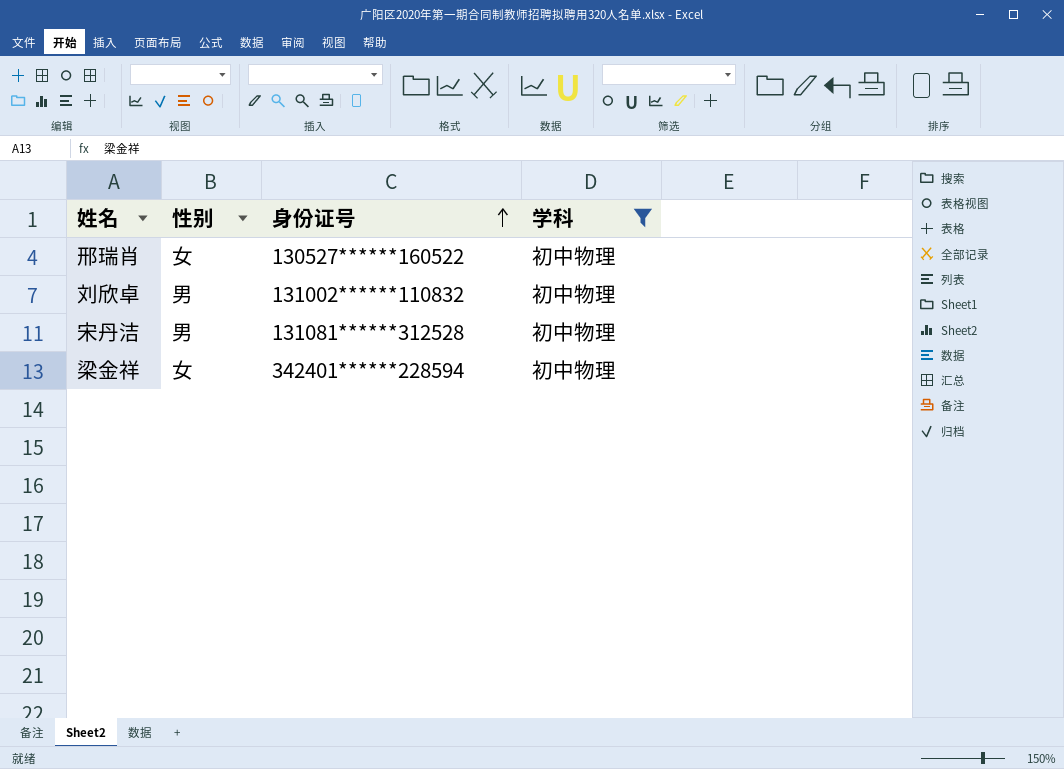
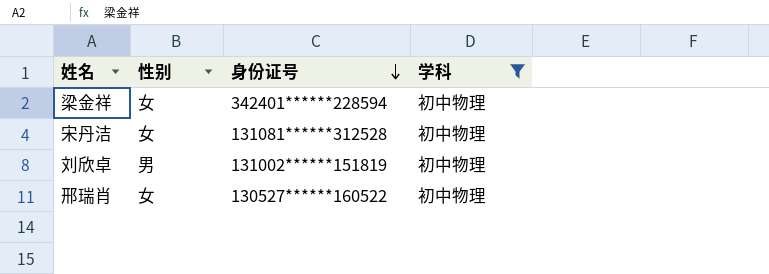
row order: 身份证号 ascending -> 身份证号 descending
宋丹洁 | 性别: 男 -> 女
刘欣卓 | 身份证号: 131002******110832 -> 131002******151819

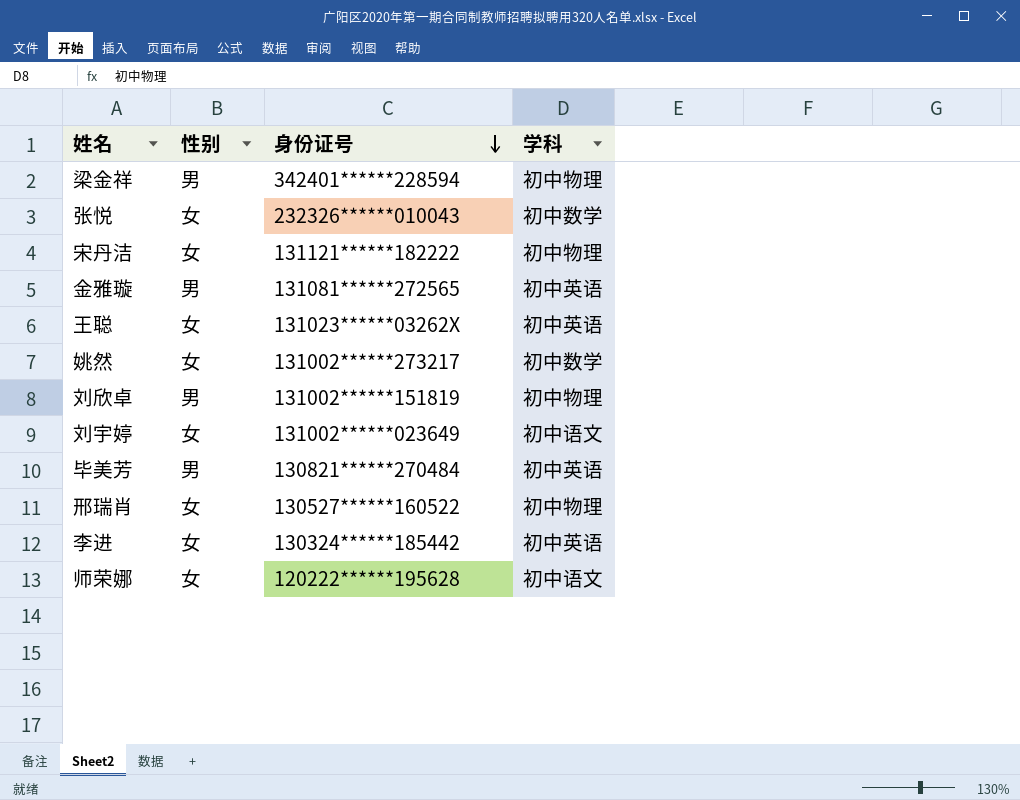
filter: 学科 = 初中物理 -> none
梁金祥 | 性别: 女 -> 男
宋丹洁 | 身份证号: 131081******312528 -> 131121******182222

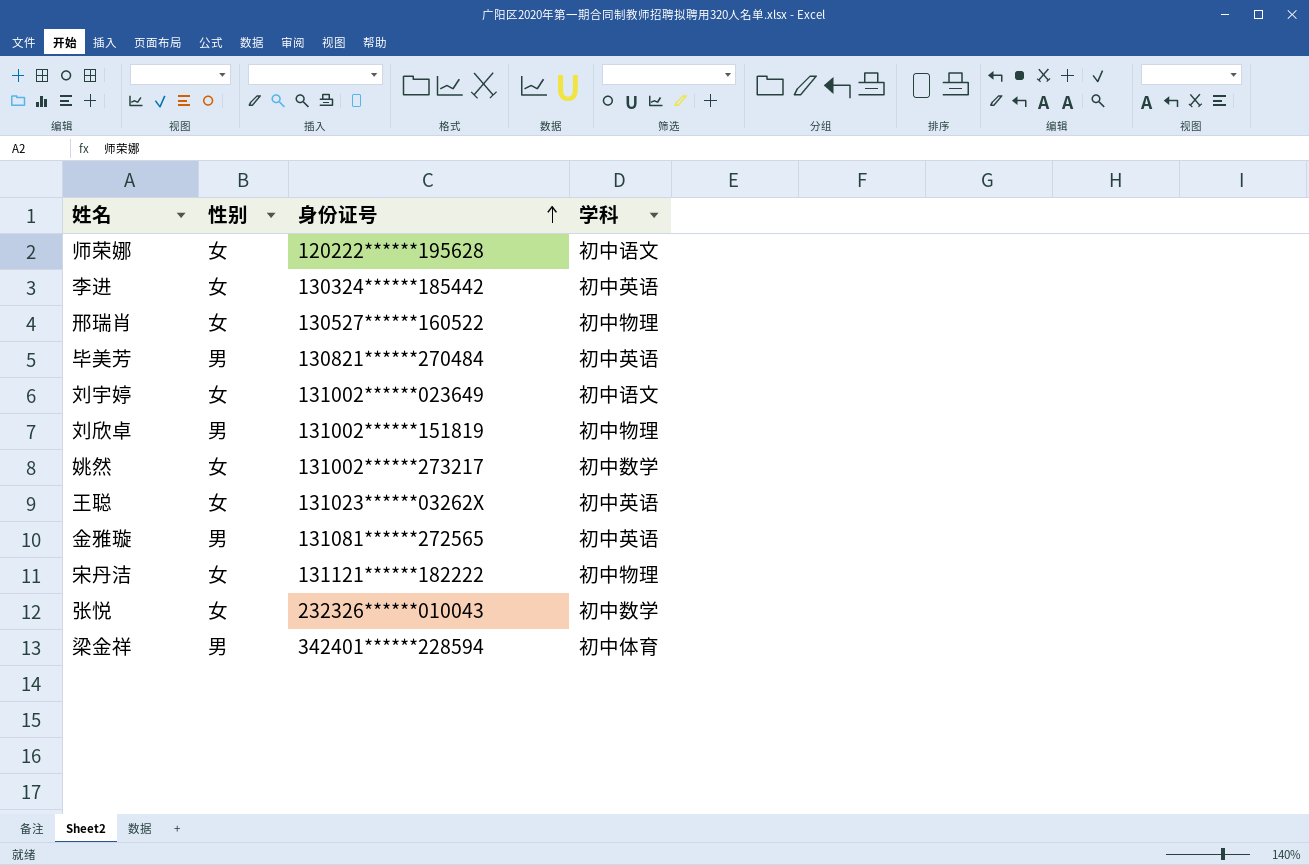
row order: 身份证号 descending -> 身份证号 ascending
梁金祥 | 学科: 初中物理 -> 初中体育

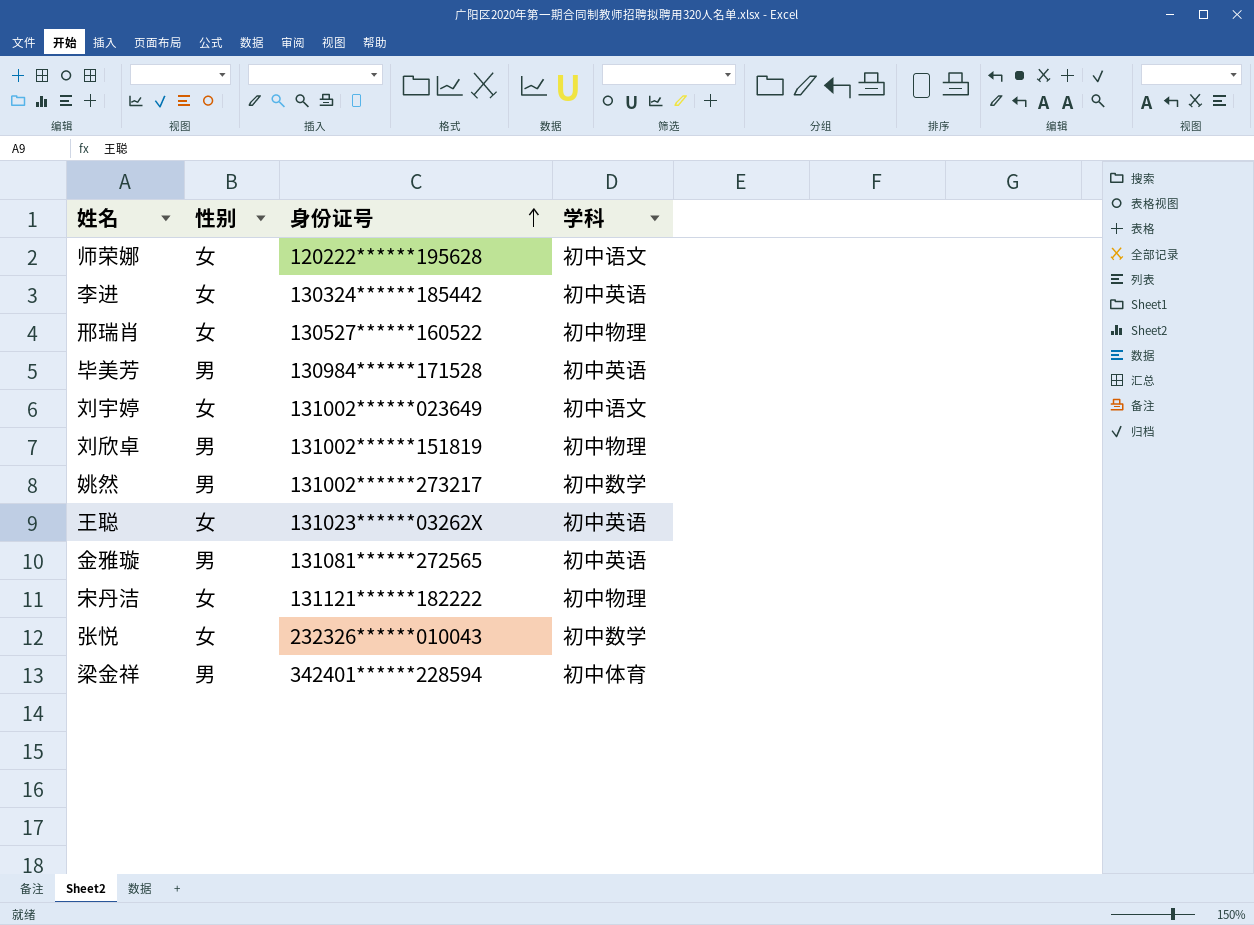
毕美芳 | 身份证号: 130821******270484 -> 130984******171528
姚然 | 性别: 女 -> 男

